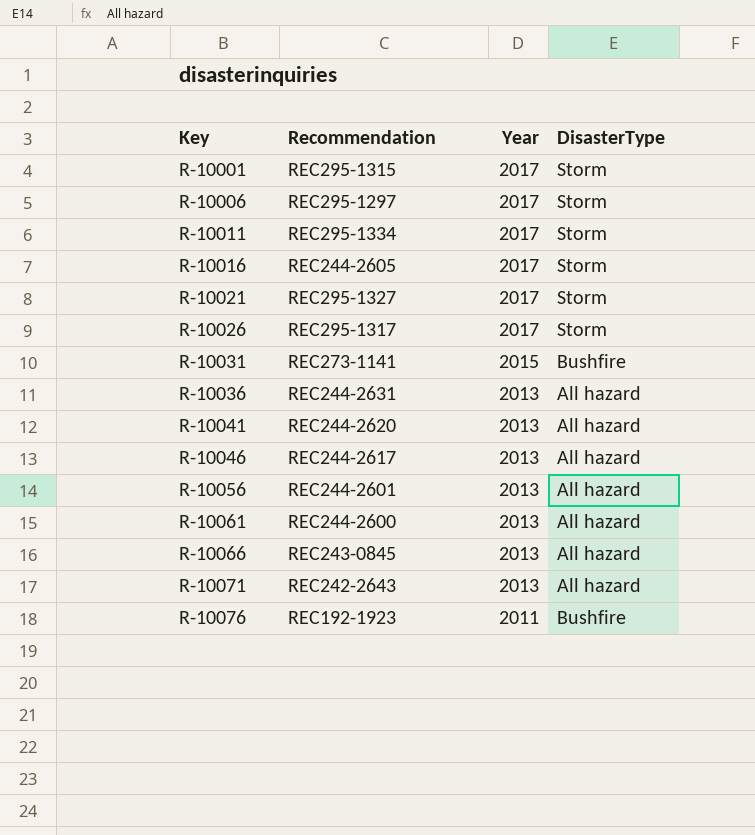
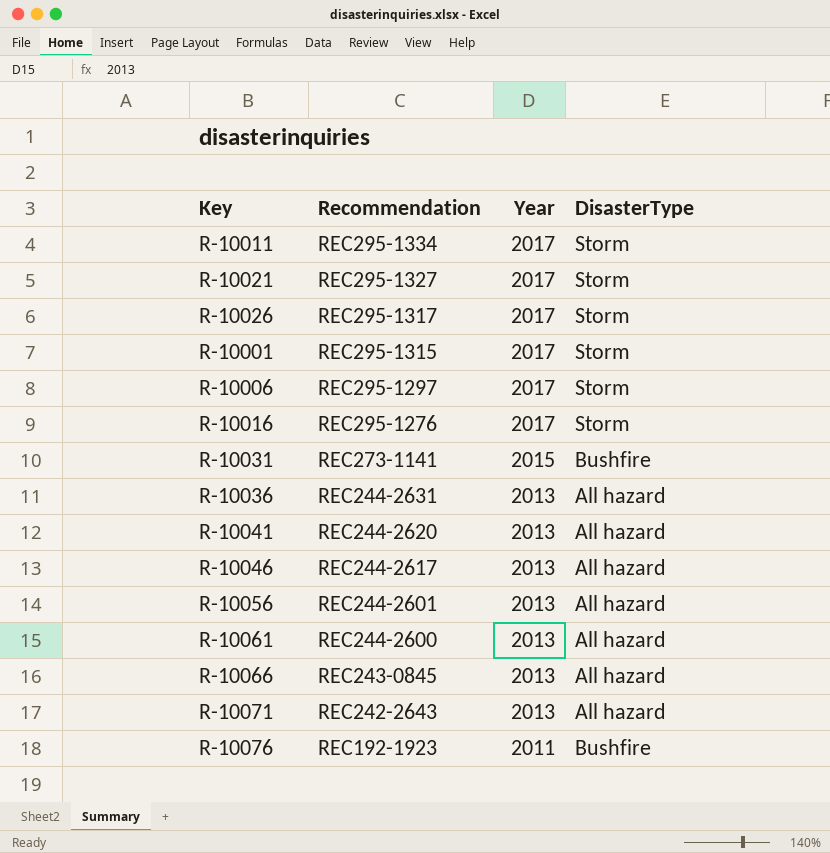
row order: Key ascending -> Recommendation descending
R-10016 | Recommendation: REC244-2605 -> REC295-1276

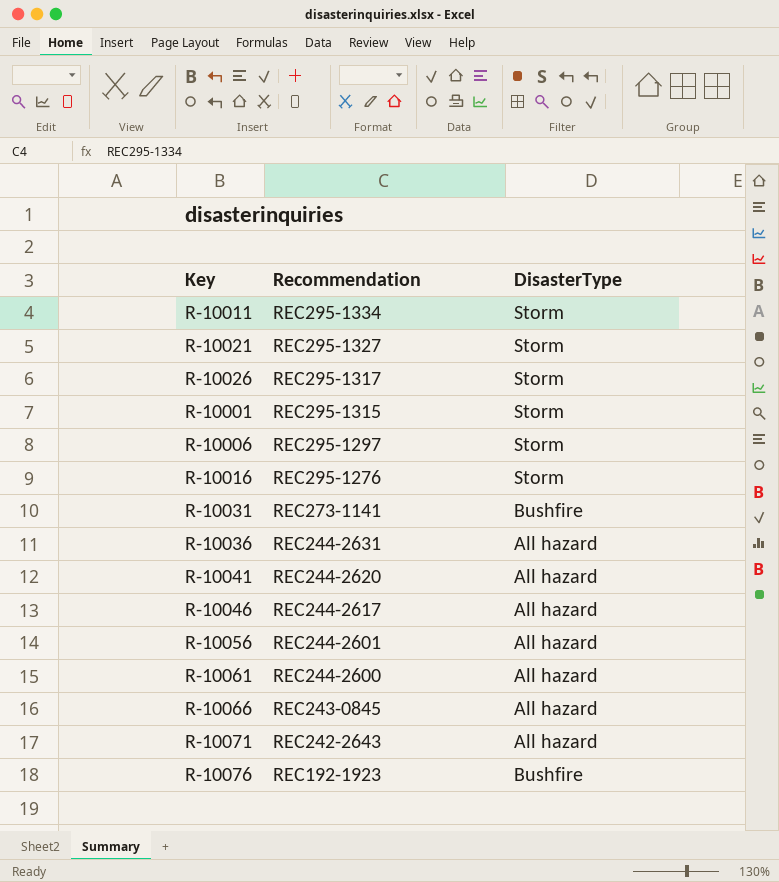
column Year | position: 3 -> none

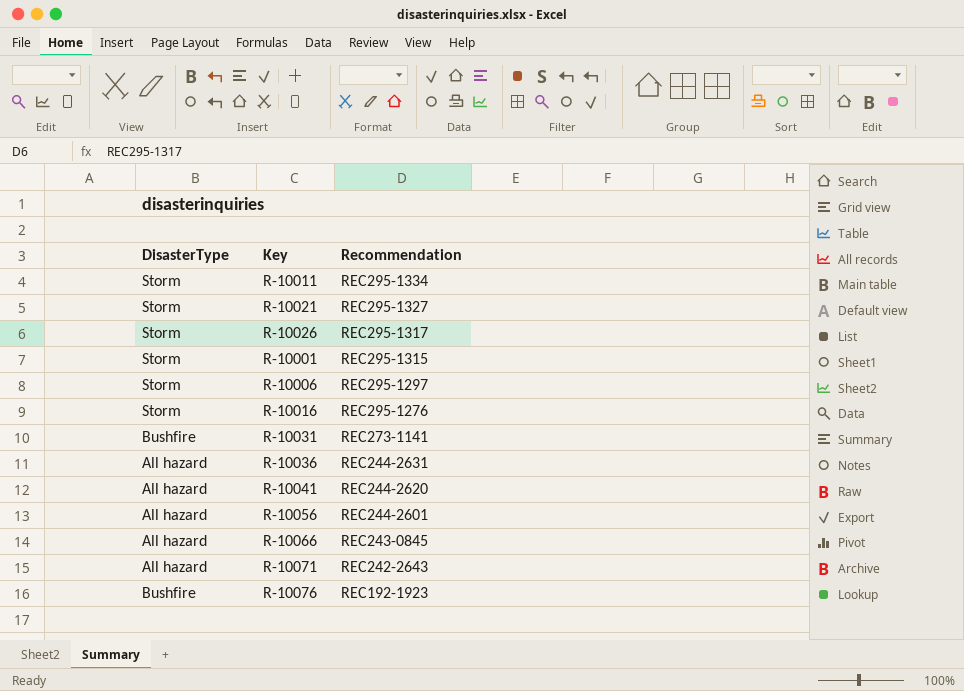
column DisasterType | position: 3 -> 1
row R-10046: REC244-2617 | All hazard -> none
row R-10061: REC244-2600 | All hazard -> none

